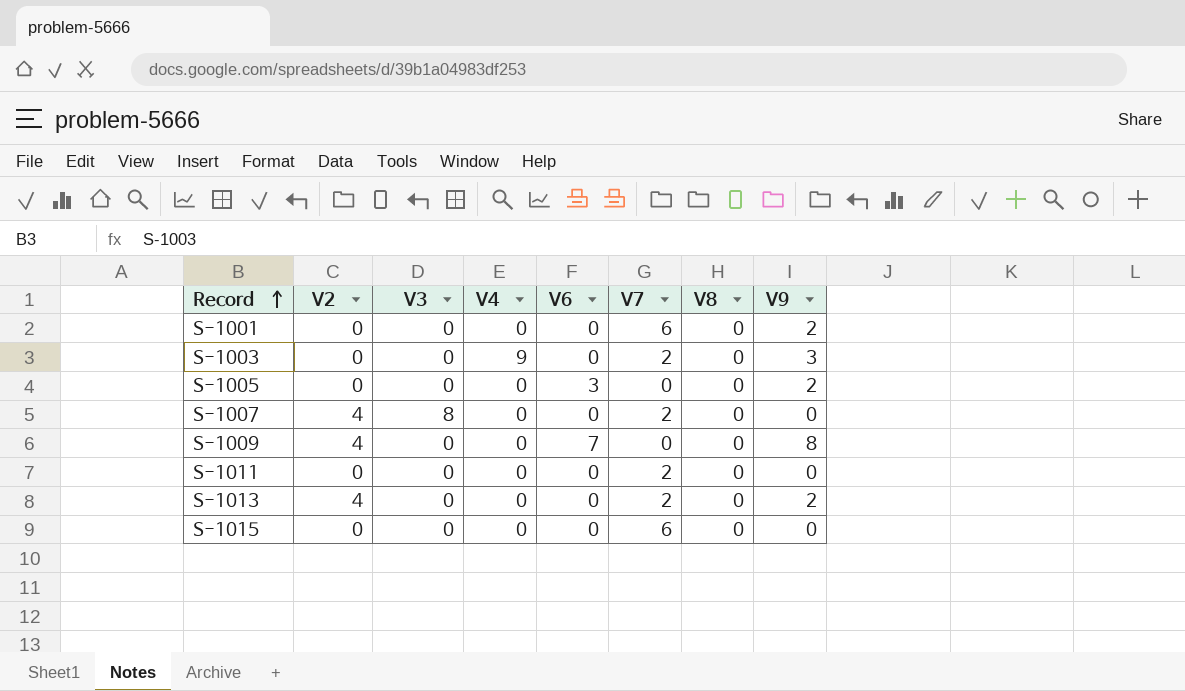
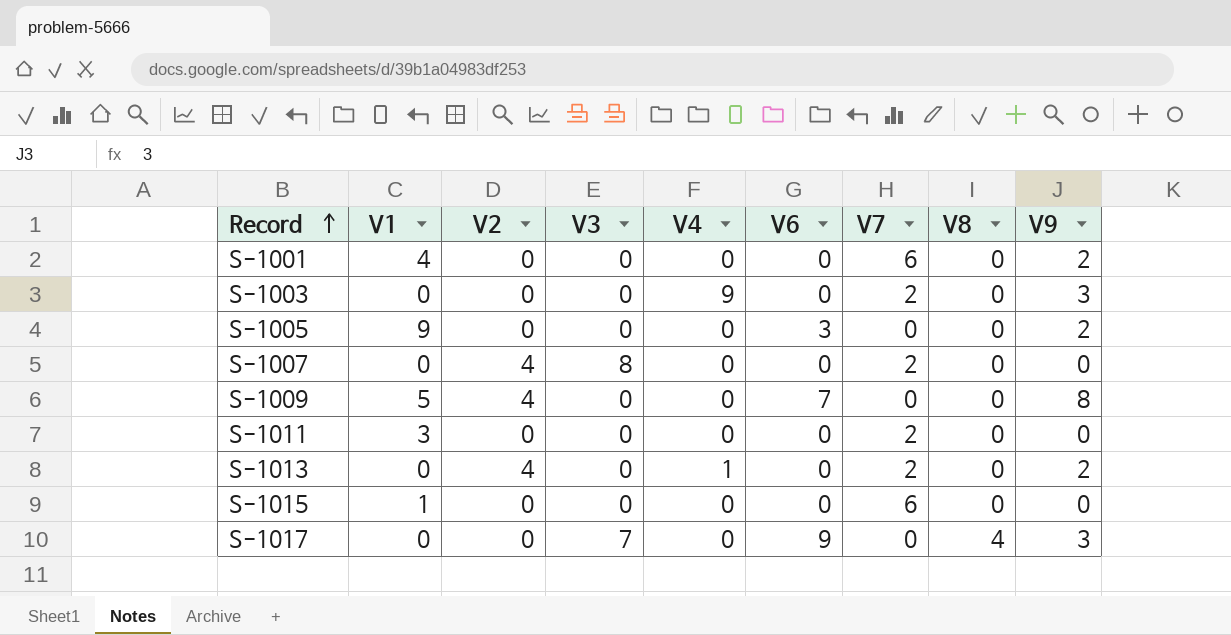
column V1 | position: none -> 2
S-1013 | V4: 0 -> 1
row S-1017: none -> 0 | 0 | 7 | 0 | 9 | 0 | 4 | 3

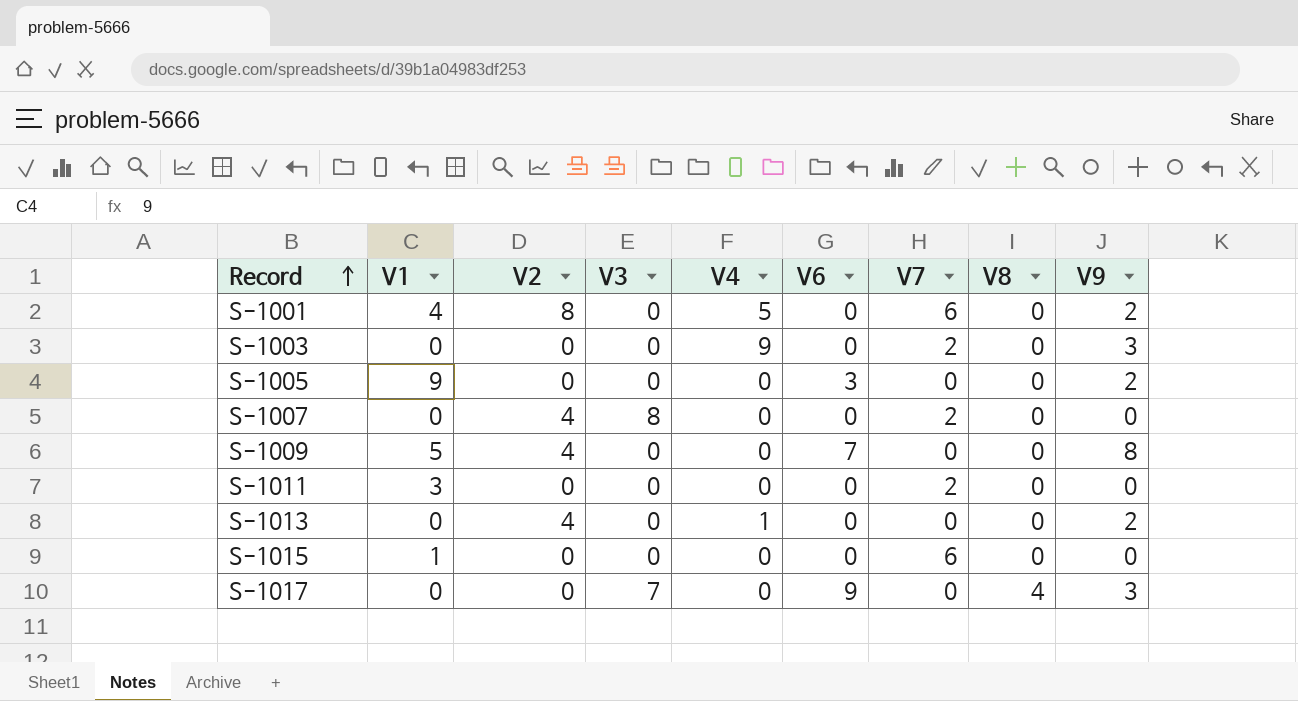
S-1001 | V2: 0 -> 8
S-1001 | V4: 0 -> 5
S-1013 | V7: 2 -> 0

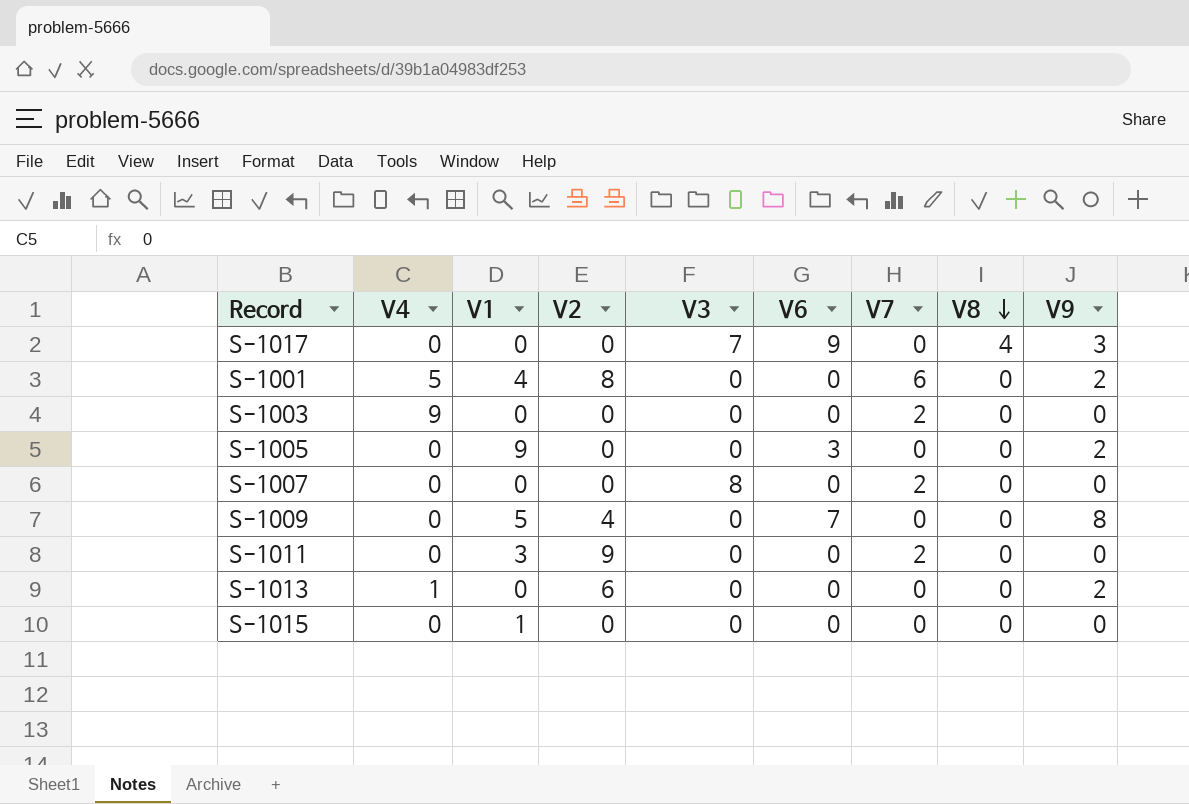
row order: Record ascending -> V8 descending
column V4 | position: 5 -> 2
S-1003 | V9: 3 -> 0
S-1007 | V2: 4 -> 0
S-1011 | V2: 0 -> 9
S-1013 | V2: 4 -> 6
S-1015 | V7: 6 -> 0

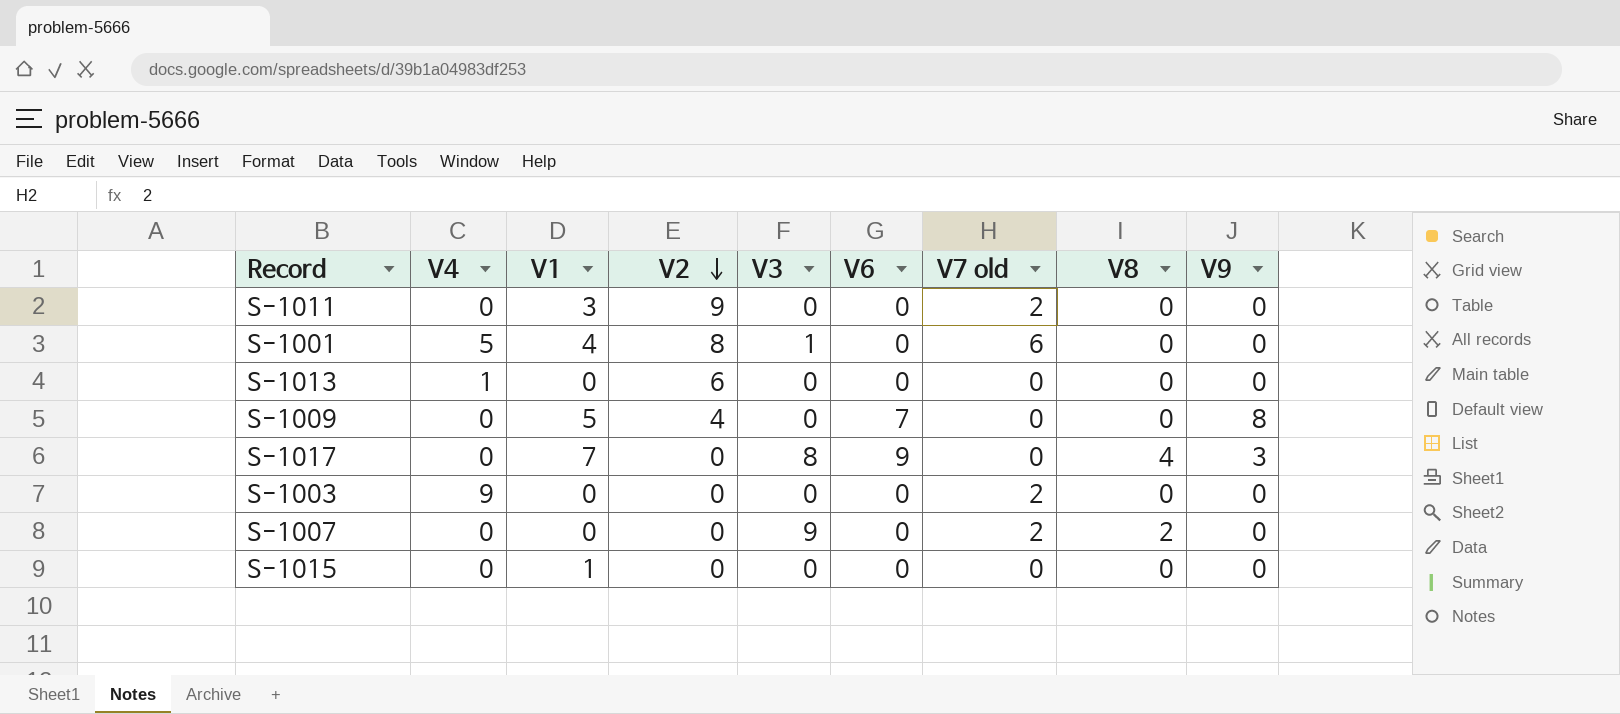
row order: V8 descending -> V2 descending
column name: V7 -> V7 old
row S-1005: 0 | 9 | 0 | 0 | 3 | 0 | 0 | 2 -> none
S-1001 | V3: 0 -> 1
S-1001 | V9: 2 -> 0
S-1013 | V9: 2 -> 0
S-1017 | V1: 0 -> 7
S-1017 | V3: 7 -> 8
S-1007 | V3: 8 -> 9
S-1007 | V8: 0 -> 2

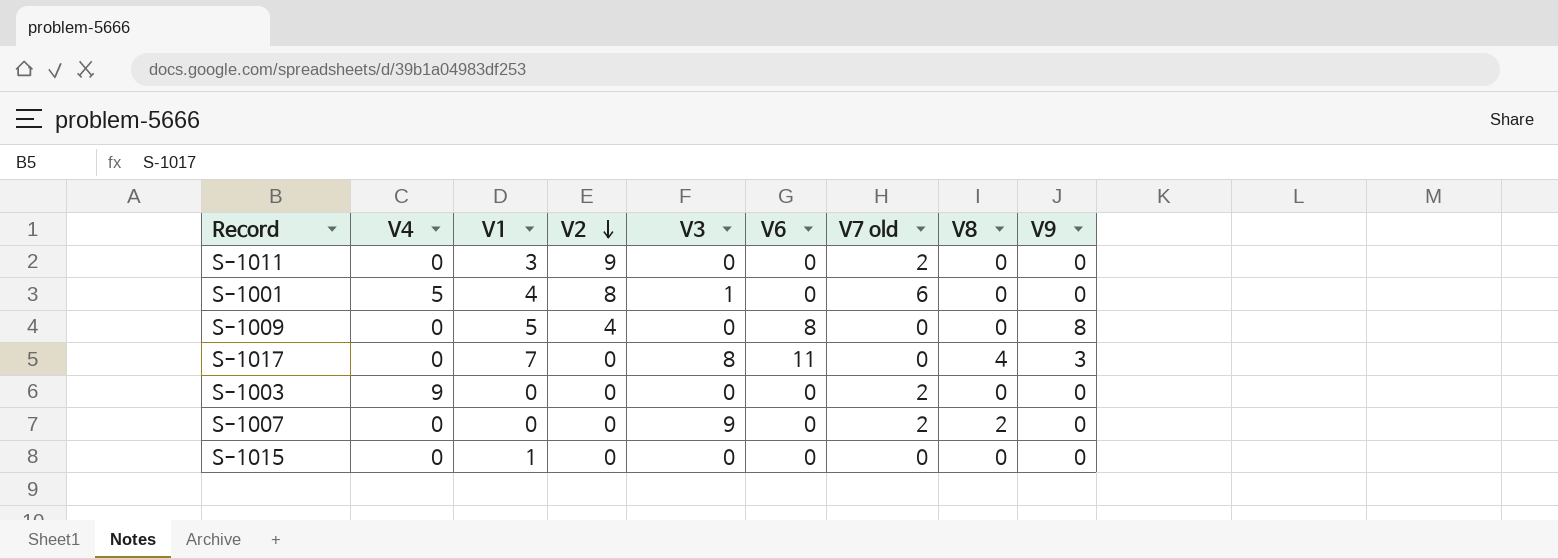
row S-1013: 1 | 0 | 6 | 0 | 0 | 0 | 0 | 0 -> none
S-1009 | V6: 7 -> 8
S-1017 | V6: 9 -> 11

